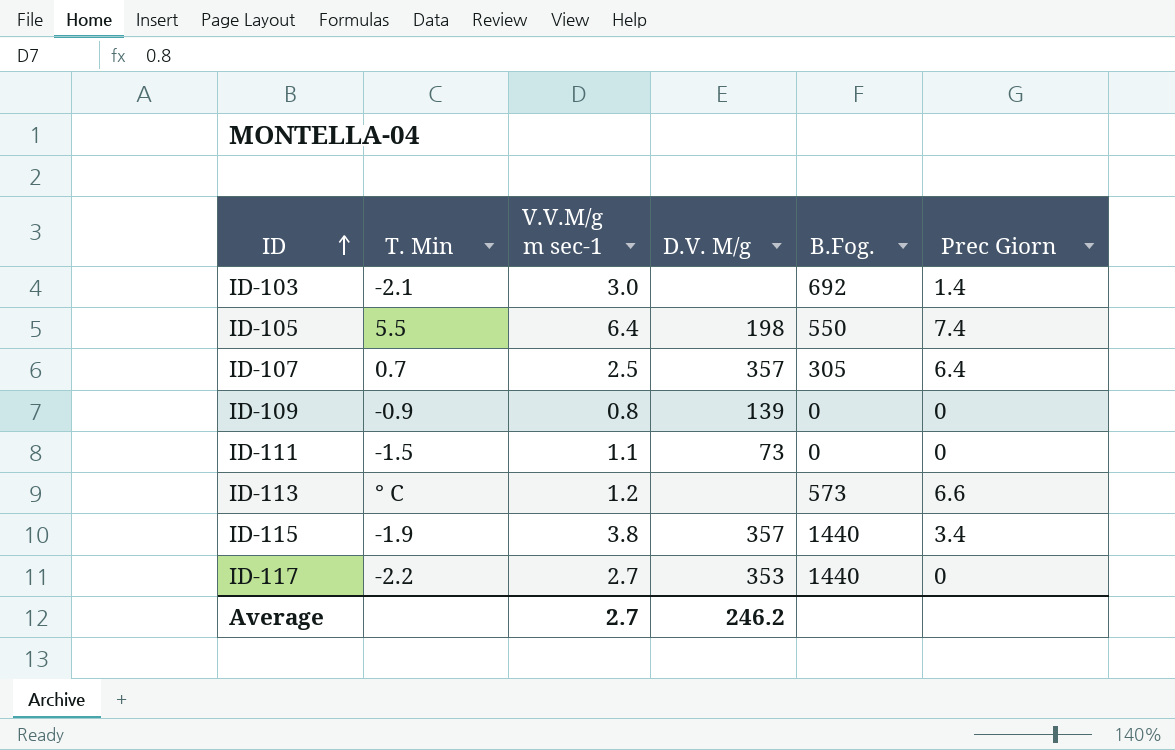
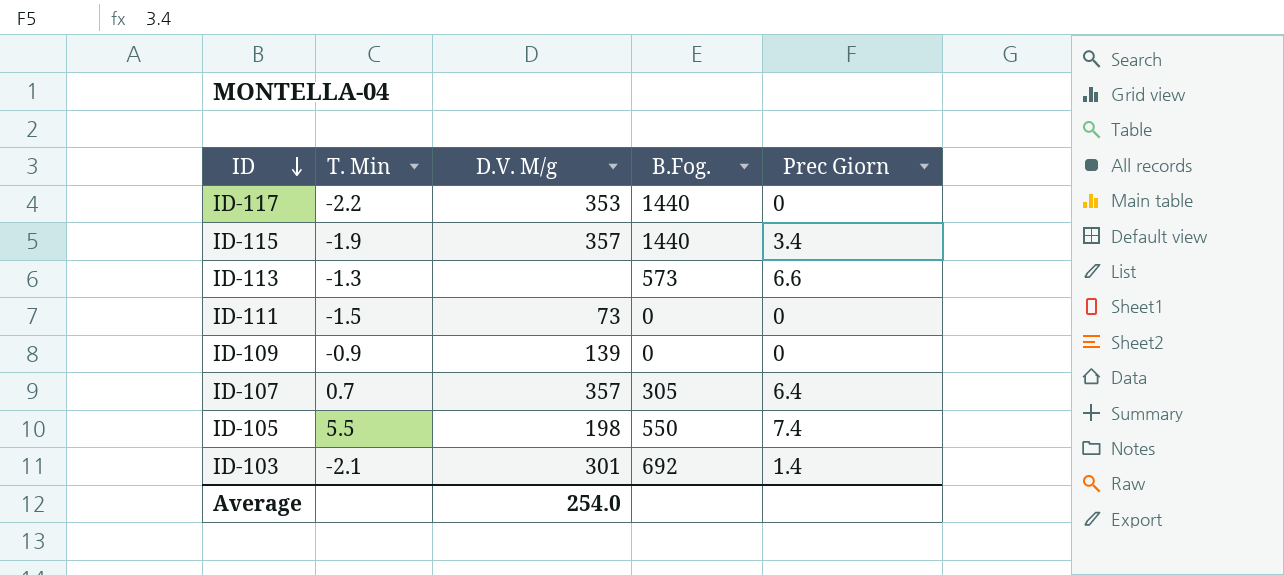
row order: ID ascending -> ID descending
column V.V.M/g m sec-1 | position: 3 -> none
ID-113 | T. Min: ° C -> -1.3
ID-103 | D.V. M/g: none -> 301
Average | D.V. M/g: 246.2 -> 254.0

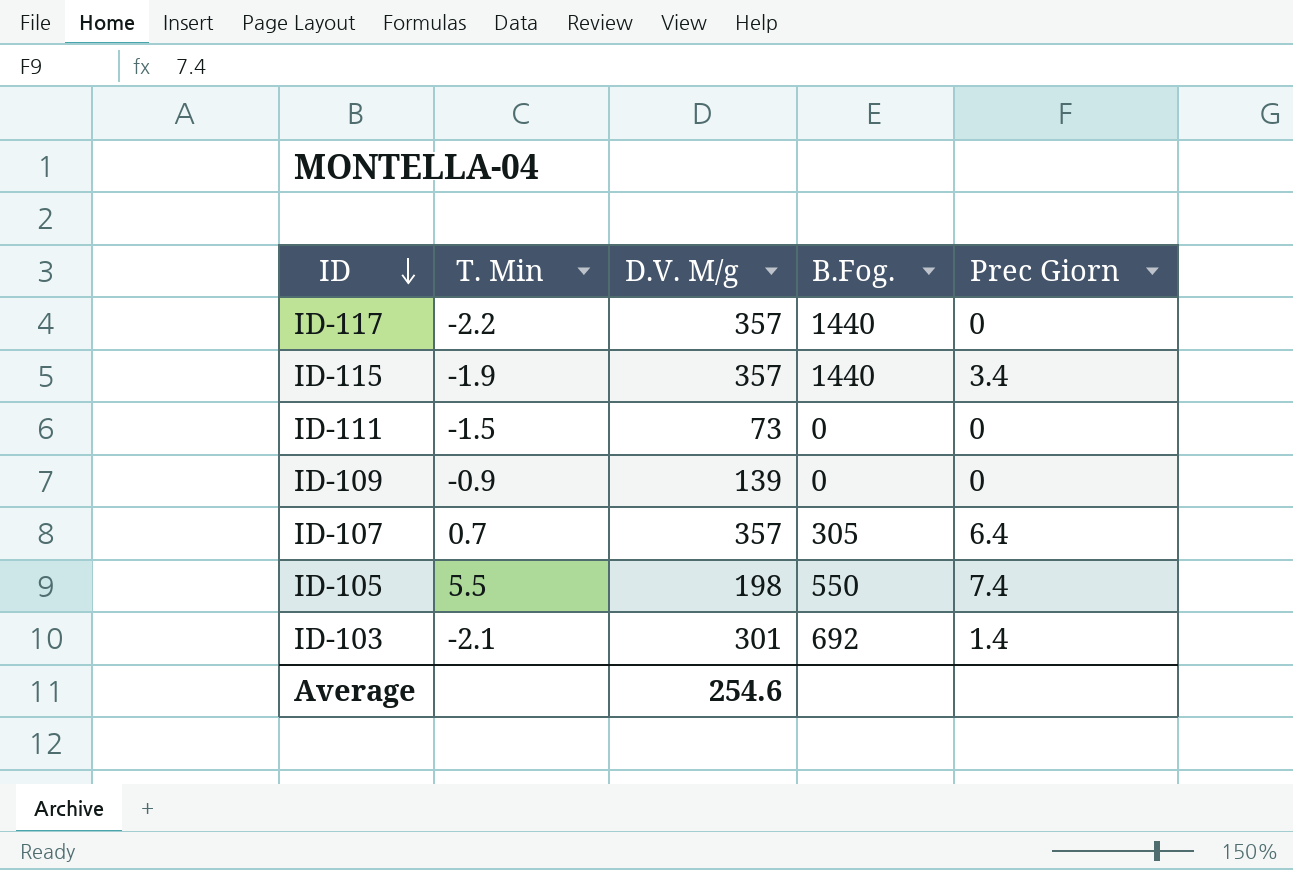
row ID-113: -1.3 | none | 573 | 6.6 -> none
ID-117 | D.V. M/g: 353 -> 357
Average | D.V. M/g: 254.0 -> 254.6

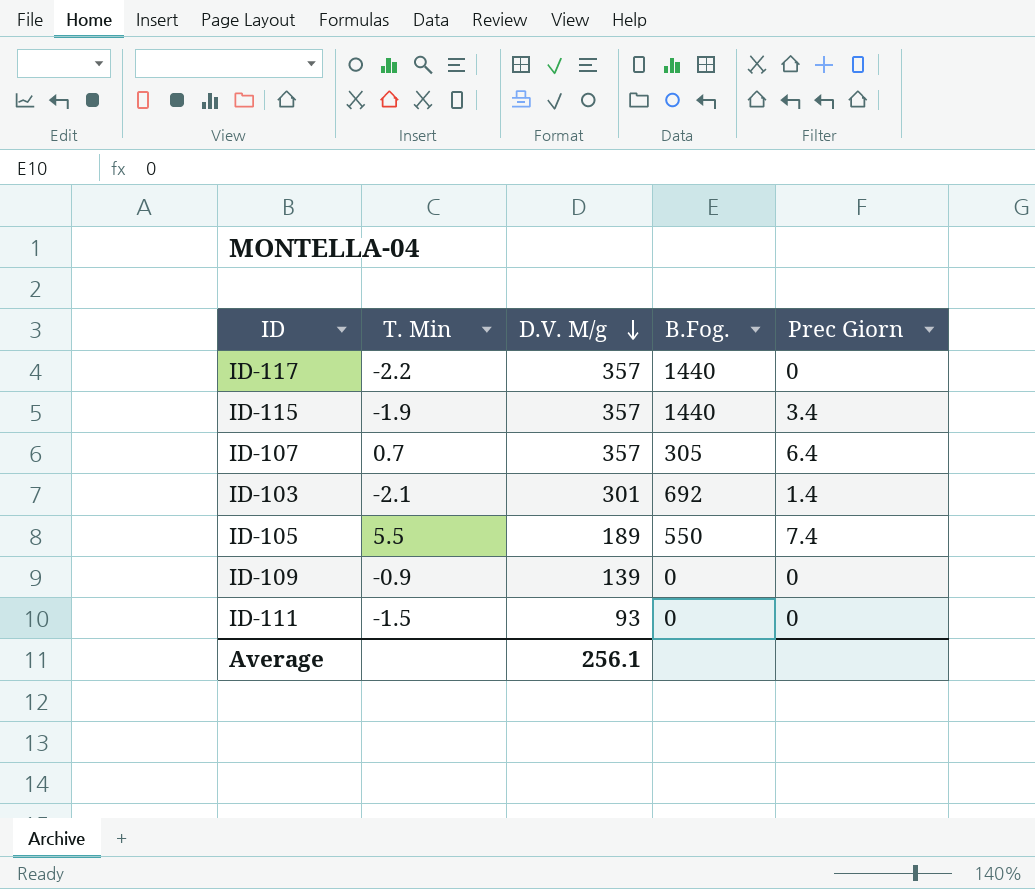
row order: ID descending -> D.V. M/g descending
ID-105 | D.V. M/g: 198 -> 189
ID-111 | D.V. M/g: 73 -> 93
Average | D.V. M/g: 254.6 -> 256.1

